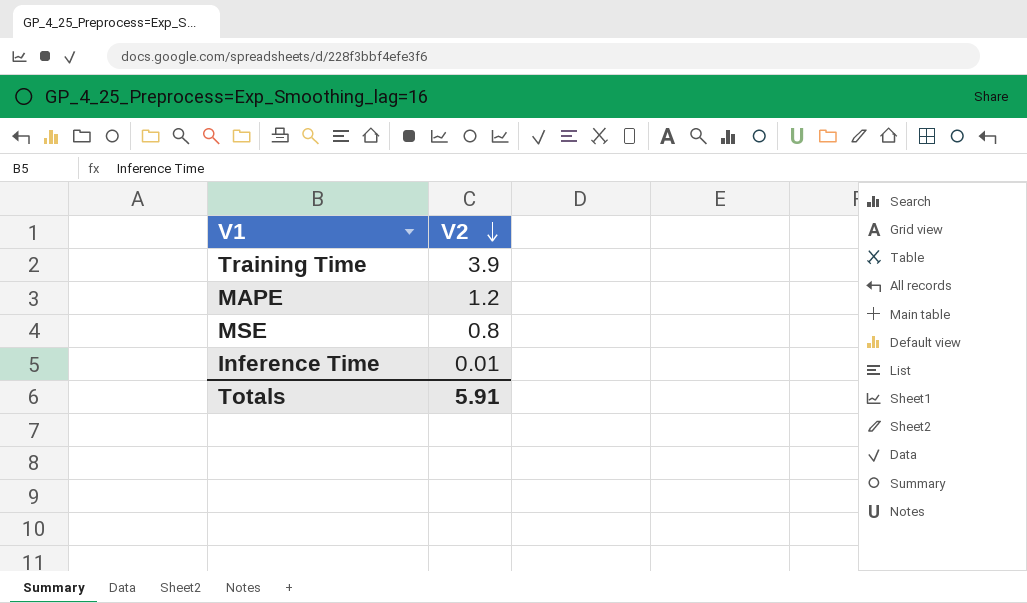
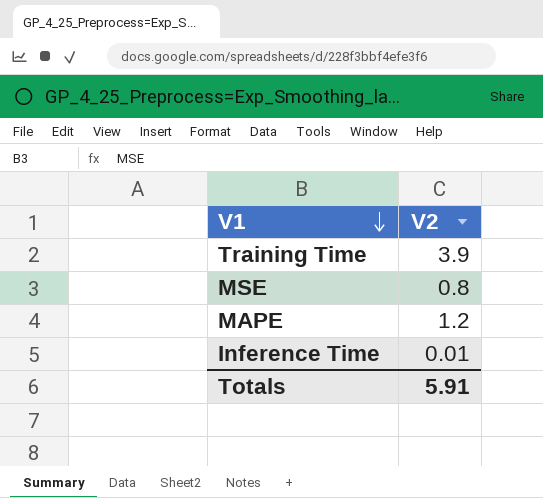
row order: V2 descending -> V1 descending

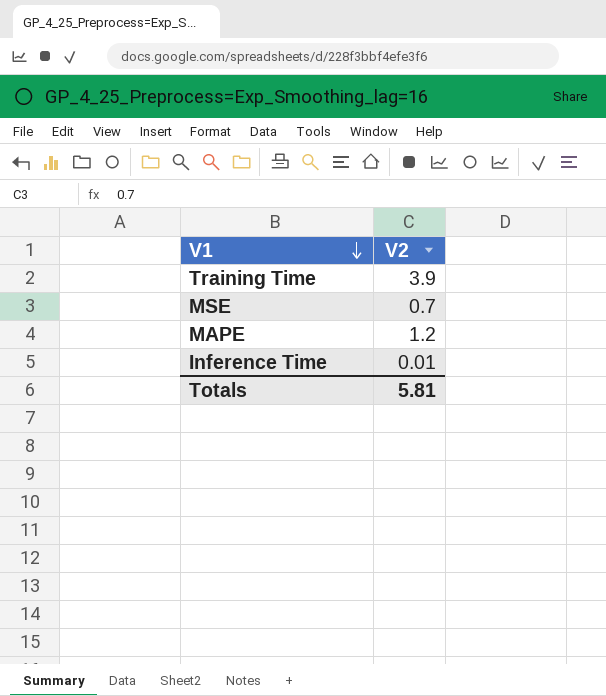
MSE | V2: 0.8 -> 0.7
Totals | V2: 5.91 -> 5.81

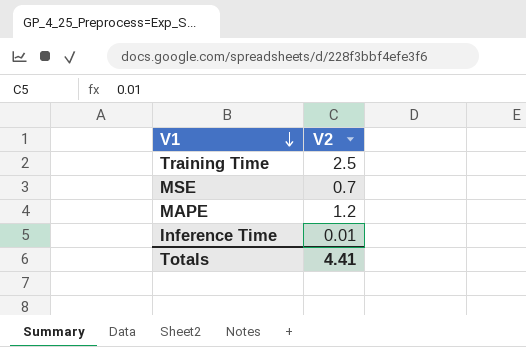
Training Time | V2: 3.9 -> 2.5
Totals | V2: 5.81 -> 4.41

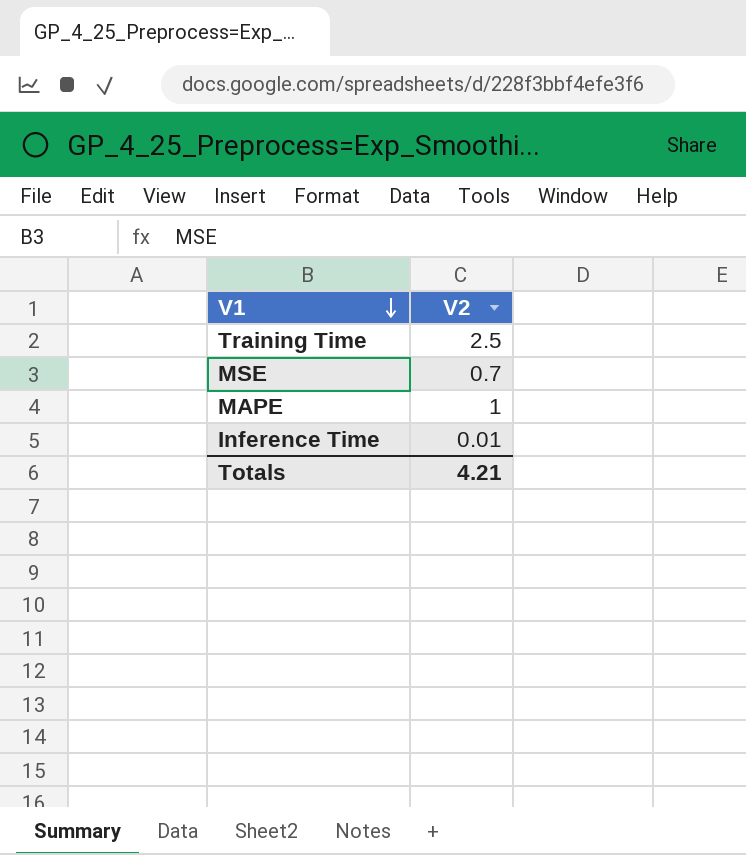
MAPE | V2: 1.2 -> 1
Totals | V2: 4.41 -> 4.21

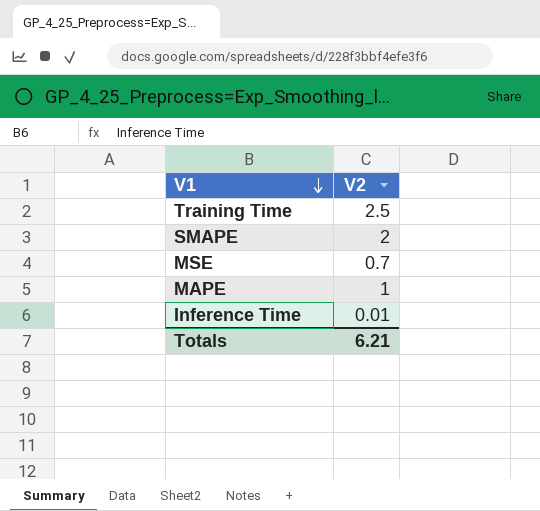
row SMAPE: none -> 2
Totals | V2: 4.21 -> 6.21

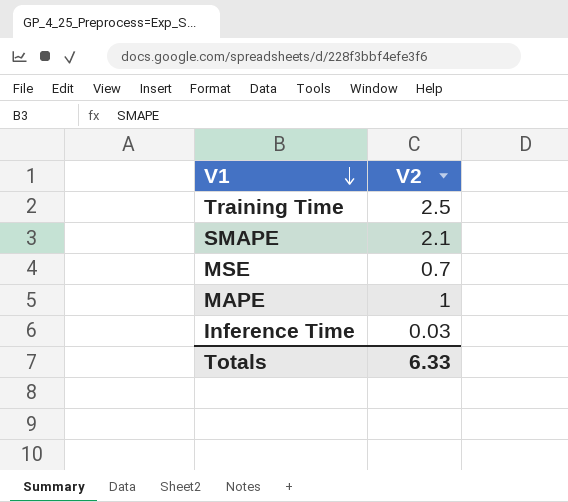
SMAPE | V2: 2 -> 2.1
Inference Time | V2: 0.01 -> 0.03
Totals | V2: 6.21 -> 6.33

